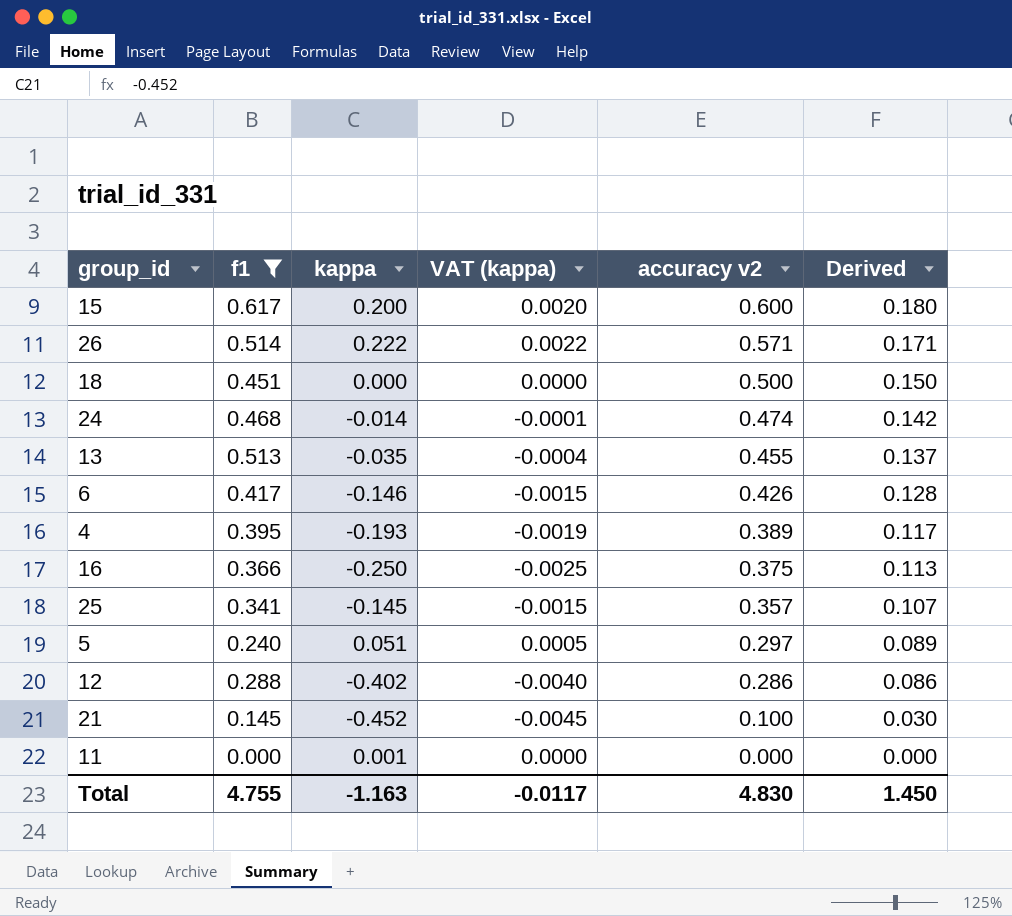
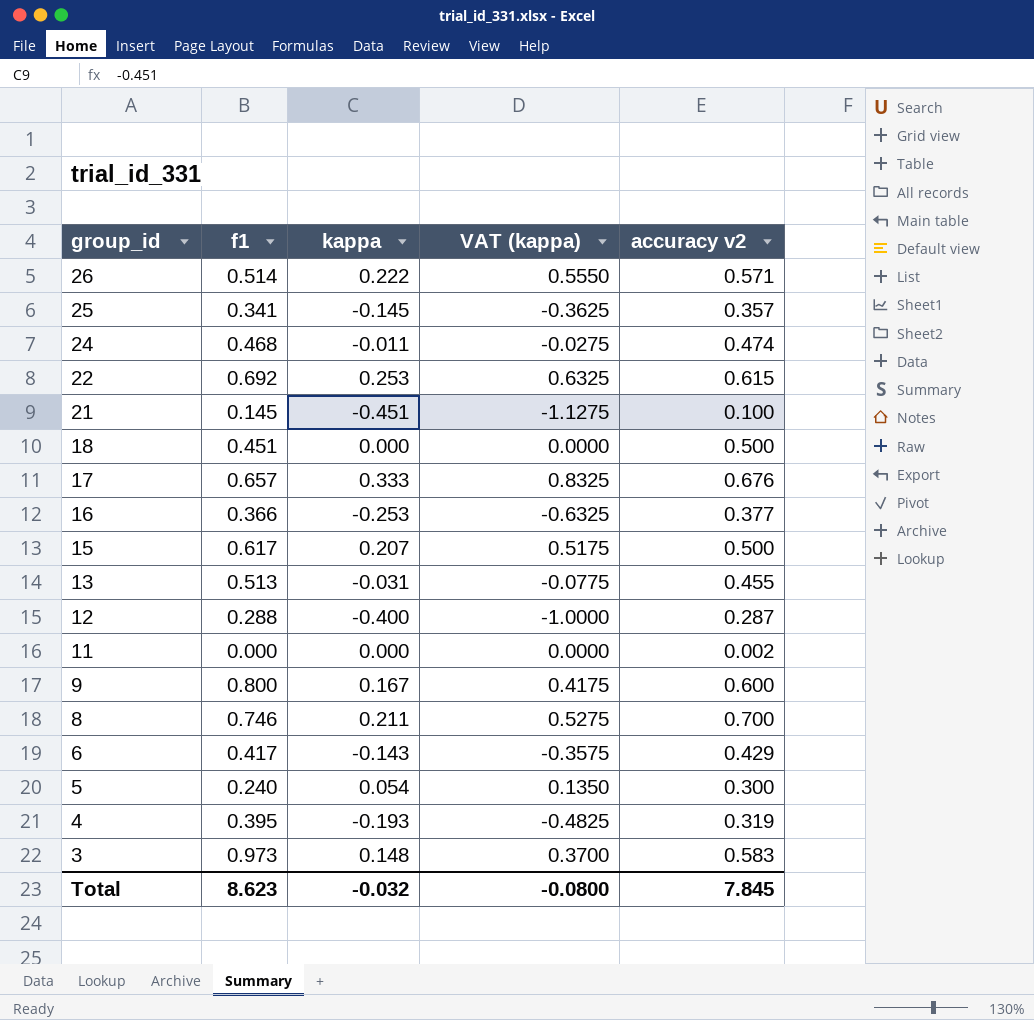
filter: f1 <= 0.617 -> none
row order: accuracy v2 descending -> group_id descending
column Derived | formula: [accuracy v2] * 0.3 -> none
column VAT (kappa) | formula: [kappa] * 0.01 -> [kappa] * 2.5
24 | kappa: -0.014 -> -0.011
21 | kappa: -0.452 -> -0.451
16 | kappa: -0.250 -> -0.253
16 | accuracy v2: 0.375 -> 0.377
15 | kappa: 0.200 -> 0.207
15 | accuracy v2: 0.600 -> 0.500
13 | kappa: -0.035 -> -0.031
12 | kappa: -0.402 -> -0.400
12 | accuracy v2: 0.286 -> 0.287
11 | kappa: 0.001 -> 0.000
11 | accuracy v2: 0.000 -> 0.002
6 | kappa: -0.146 -> -0.143
6 | accuracy v2: 0.426 -> 0.429
5 | kappa: 0.051 -> 0.054
5 | accuracy v2: 0.297 -> 0.300
4 | accuracy v2: 0.389 -> 0.319
Total | f1: 4.755 -> 8.623
Total | kappa: -1.163 -> -0.032
Total | VAT (kappa): -0.0117 -> -0.0800
Total | accuracy v2: 4.830 -> 7.845

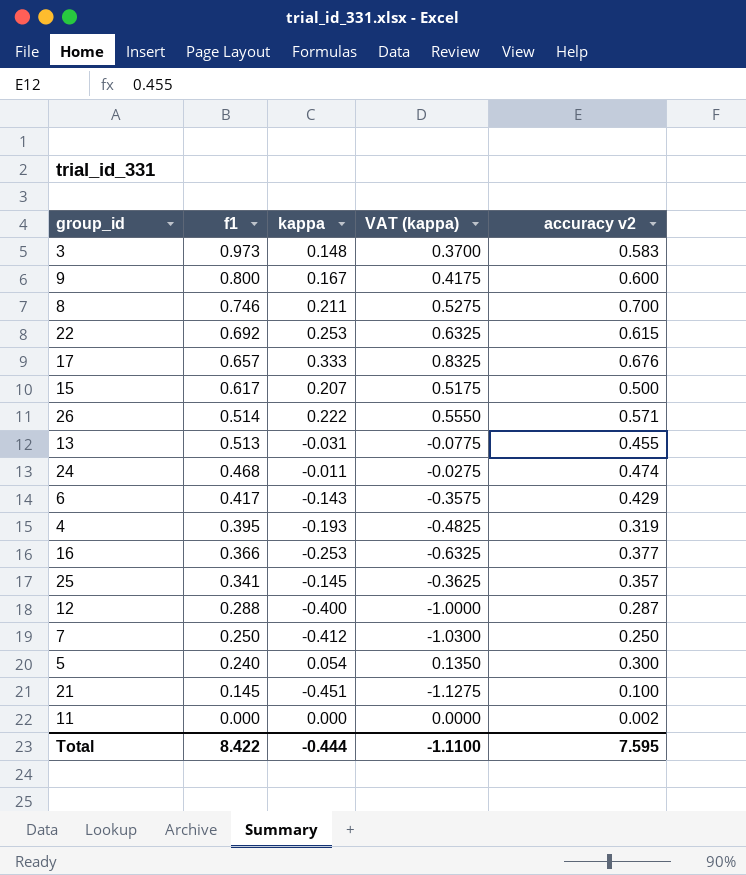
row order: group_id descending -> f1 descending
row 18: 0.451 | 0.000 | 0.0000 | 0.500 -> none
row 7: none -> 0.250 | -0.412 | -1.0300 | 0.250
Total | f1: 8.623 -> 8.422
Total | kappa: -0.032 -> -0.444
Total | VAT (kappa): -0.0800 -> -1.1100
Total | accuracy v2: 7.845 -> 7.595

